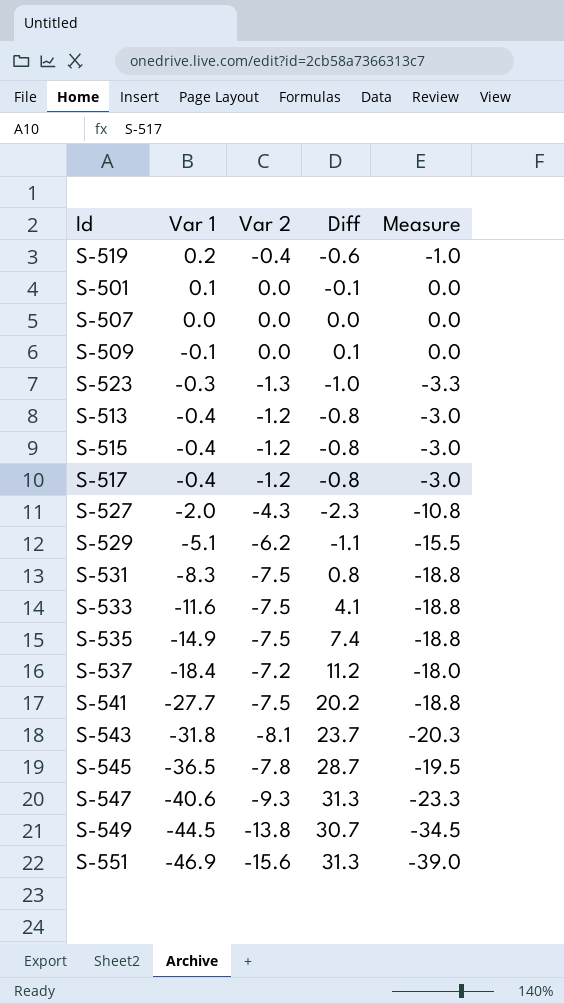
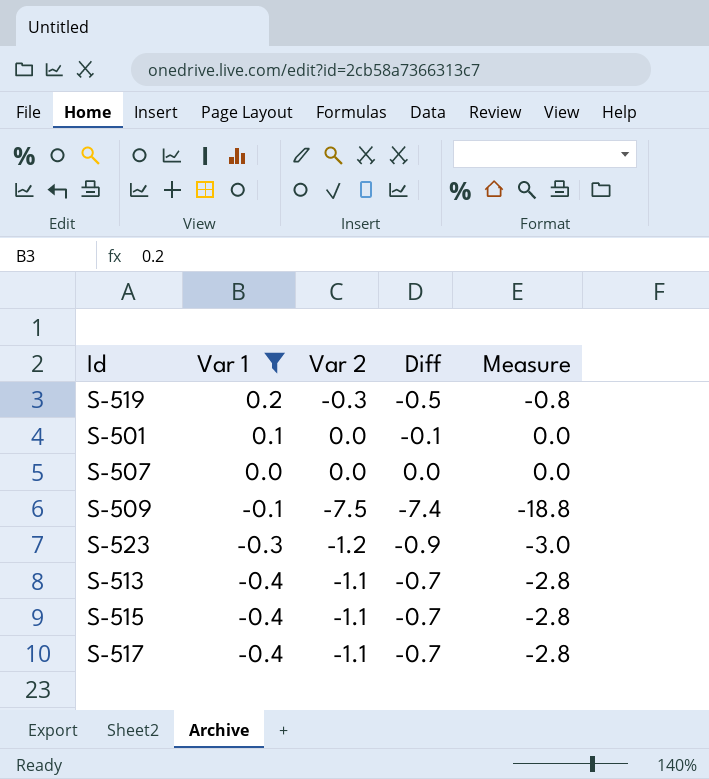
filter: none -> Var 1 >= -0.4
S-519 | Var 2: -0.4 -> -0.3
S-519 | Diff: -0.6 -> -0.5
S-519 | Measure: -1.0 -> -0.8
S-509 | Var 2: 0.0 -> -7.5
S-509 | Diff: 0.1 -> -7.4
S-509 | Measure: 0.0 -> -18.8
S-523 | Var 2: -1.3 -> -1.2
S-523 | Diff: -1.0 -> -0.9
S-523 | Measure: -3.3 -> -3.0
S-513 | Var 2: -1.2 -> -1.1
S-513 | Diff: -0.8 -> -0.7
S-513 | Measure: -3.0 -> -2.8
S-515 | Var 2: -1.2 -> -1.1
S-515 | Diff: -0.8 -> -0.7
S-515 | Measure: -3.0 -> -2.8
S-517 | Var 2: -1.2 -> -1.1
S-517 | Diff: -0.8 -> -0.7
S-517 | Measure: -3.0 -> -2.8

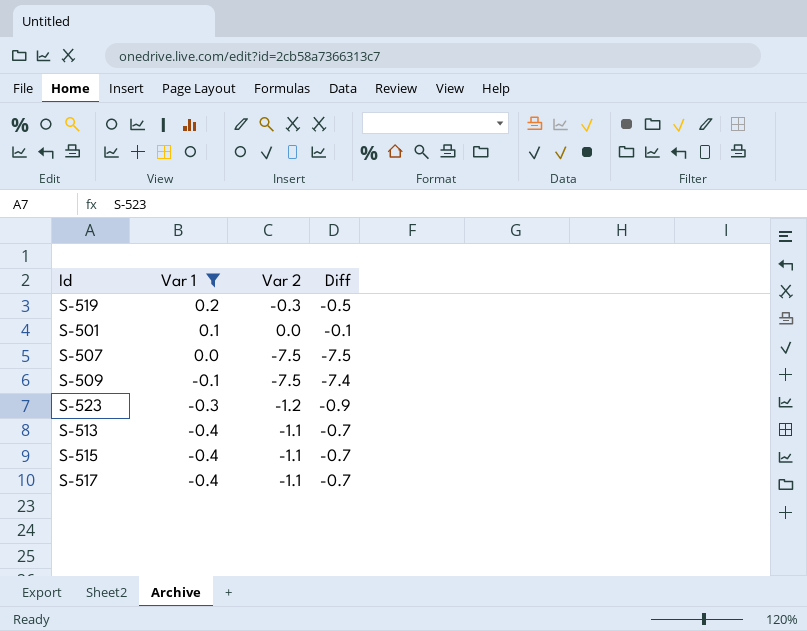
column Measure | formula: [Var 2] * 2.5 -> none
S-507 | Var 2: 0.0 -> -7.5
S-507 | Diff: 0.0 -> -7.5

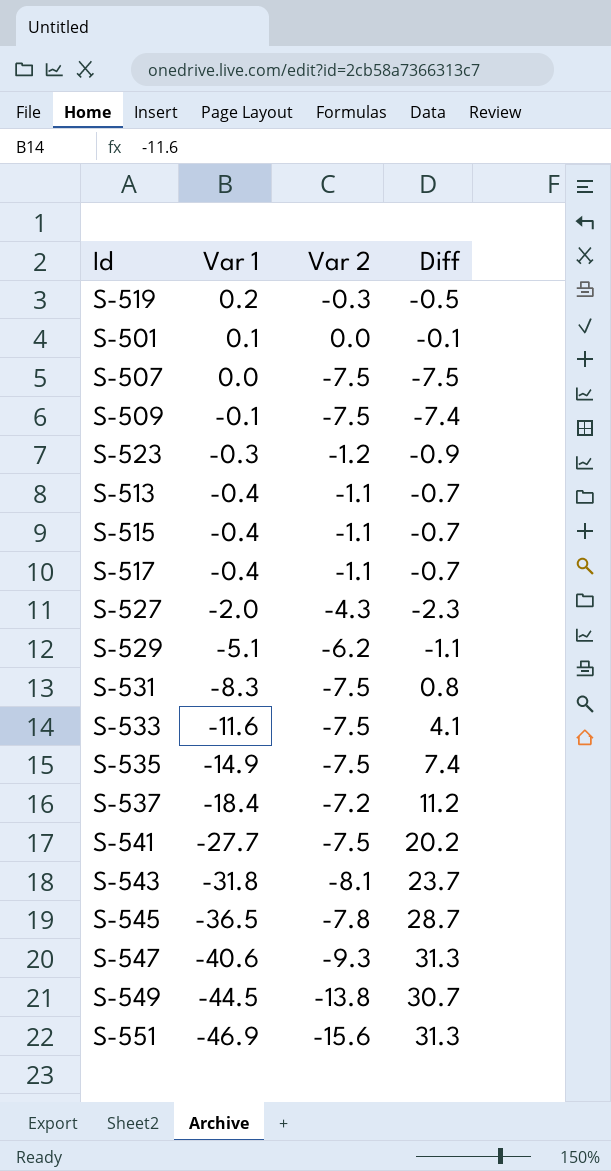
filter: Var 1 >= -0.4 -> none

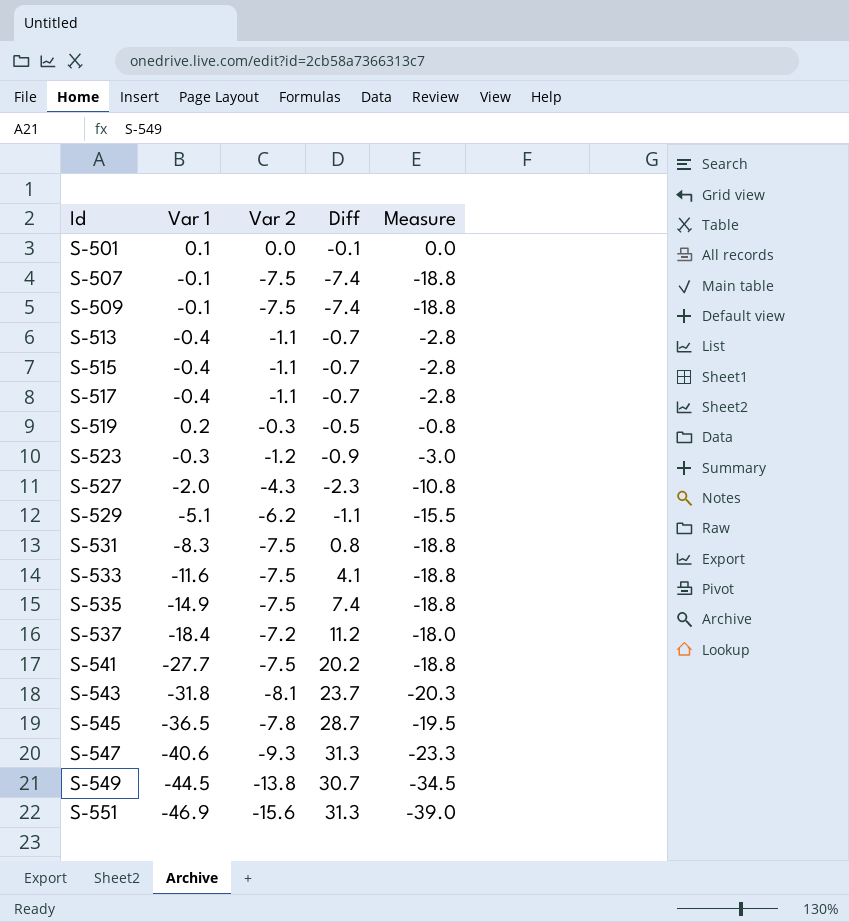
row order: Var 1 descending -> Id ascending
column Measure | formula: none -> [Var 2] * 2.5
S-507 | Var 1: 0.0 -> -0.1
S-507 | Diff: -7.5 -> -7.4

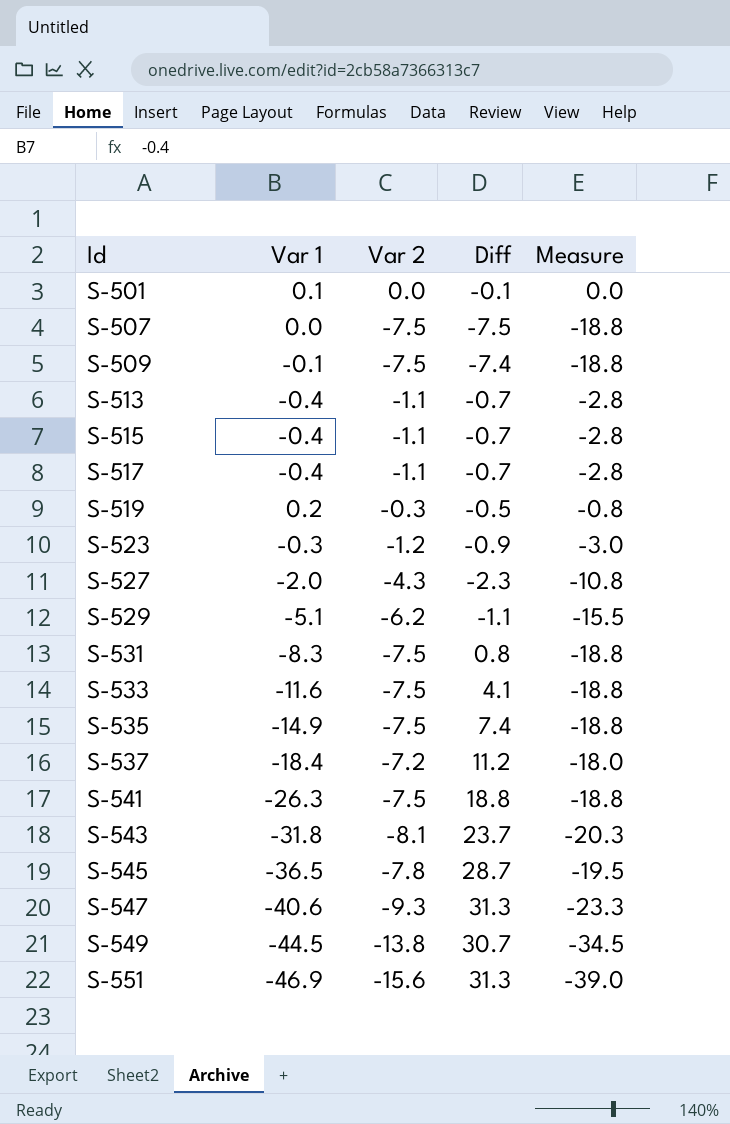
S-507 | Var 1: -0.1 -> 0.0
S-507 | Diff: -7.4 -> -7.5
S-541 | Var 1: -27.7 -> -26.3
S-541 | Diff: 20.2 -> 18.8

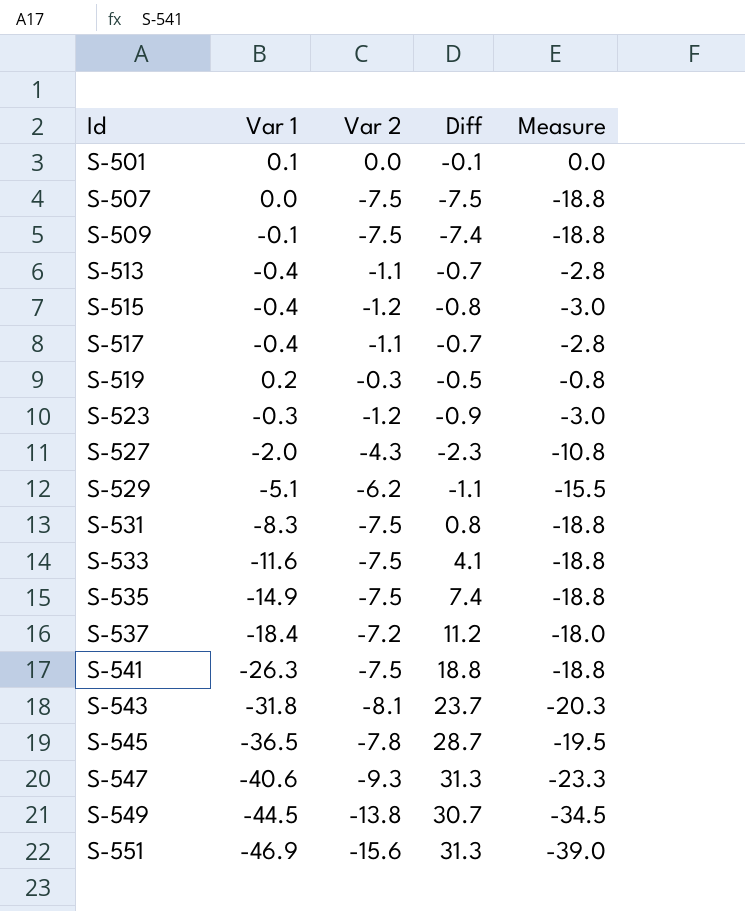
S-515 | Var 2: -1.1 -> -1.2
S-515 | Diff: -0.7 -> -0.8
S-515 | Measure: -2.8 -> -3.0

